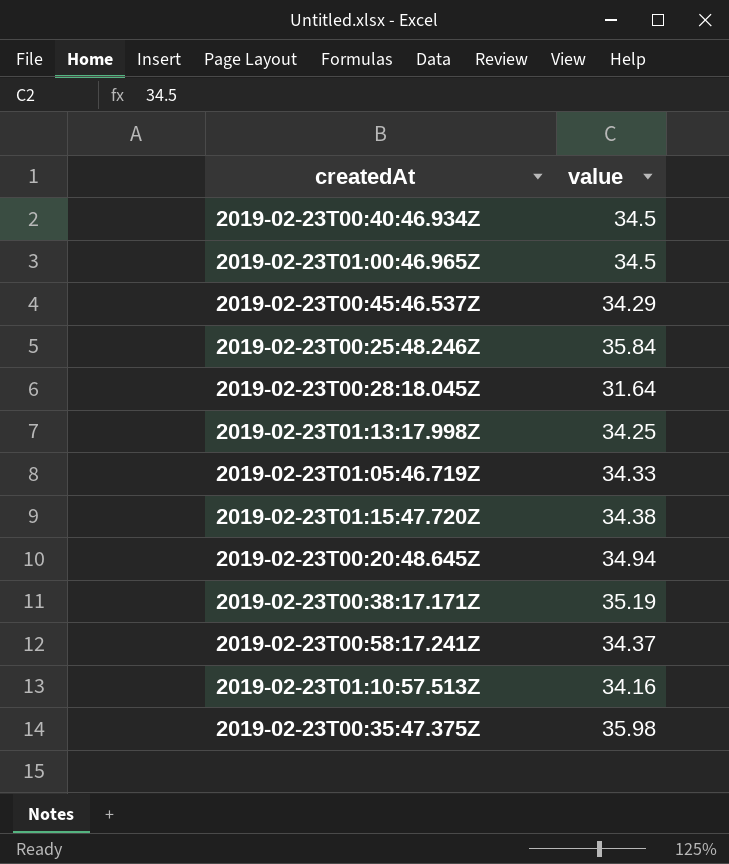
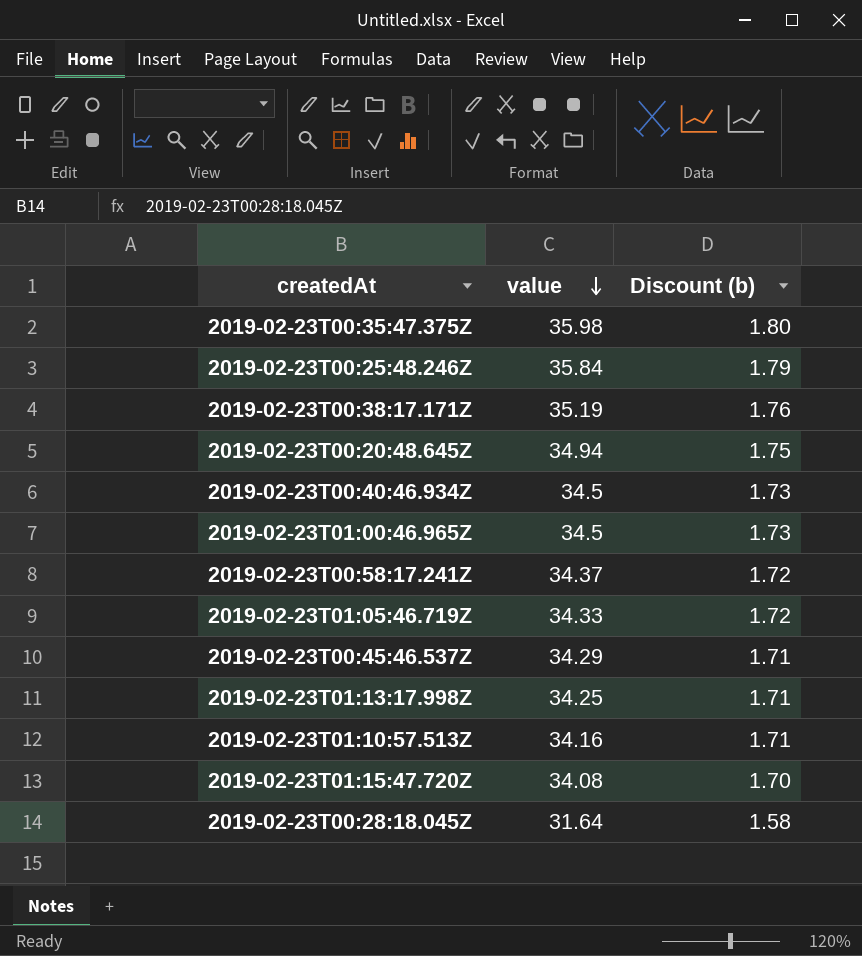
row order: none -> value descending
column Discount (b) | formula: none -> [value] * 0.05
2019-02-23T01:15:47.720Z | value: 34.38 -> 34.08

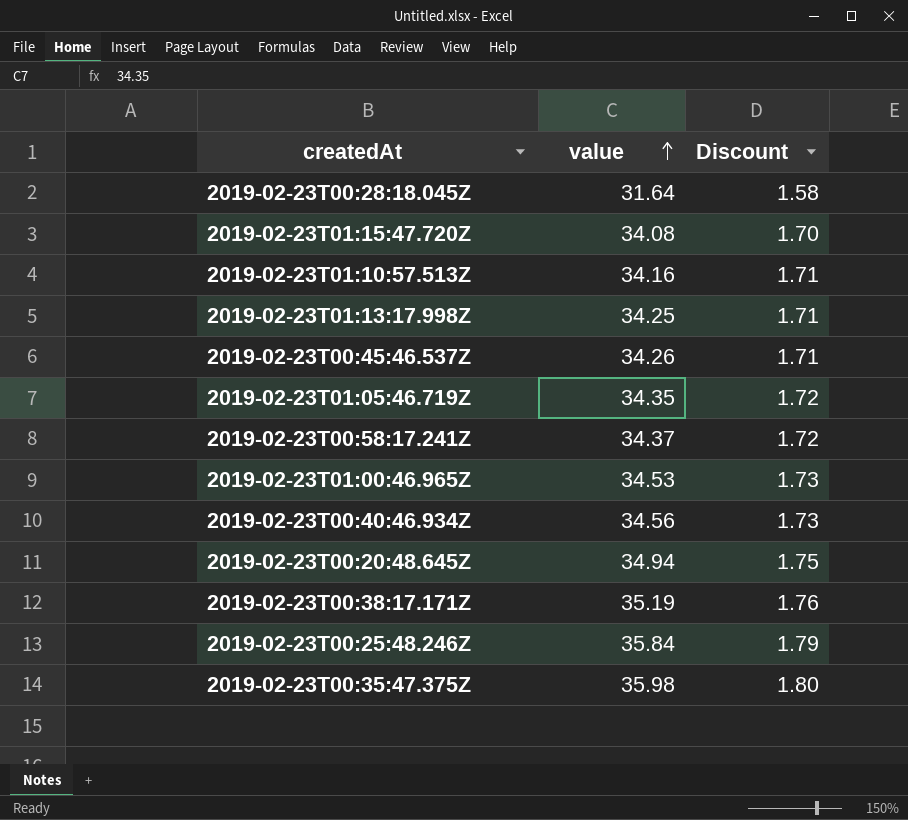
row order: value descending -> value ascending
column name: Discount (b) -> Discount
2019-02-23T00:45:46.537Z | value: 34.29 -> 34.26
2019-02-23T01:05:46.719Z | value: 34.33 -> 34.35
2019-02-23T01:00:46.965Z | value: 34.5 -> 34.53
2019-02-23T00:40:46.934Z | value: 34.5 -> 34.56

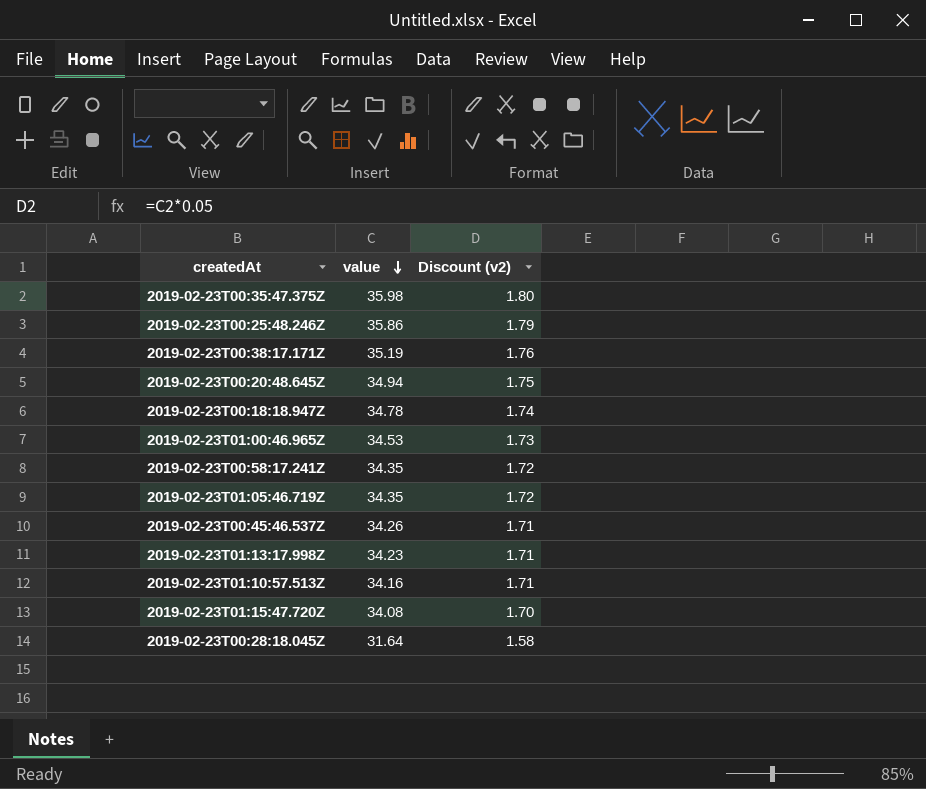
row order: value ascending -> value descending
column name: Discount -> Discount (v2)
row 2019-02-23T00:40:46.934Z: 34.56 | 1.73 -> none
2019-02-23T00:25:48.246Z | value: 35.84 -> 35.86
row 2019-02-23T00:18:18.947Z: none -> 34.78 | 1.74
2019-02-23T00:58:17.241Z | value: 34.37 -> 34.35
2019-02-23T01:13:17.998Z | value: 34.25 -> 34.23

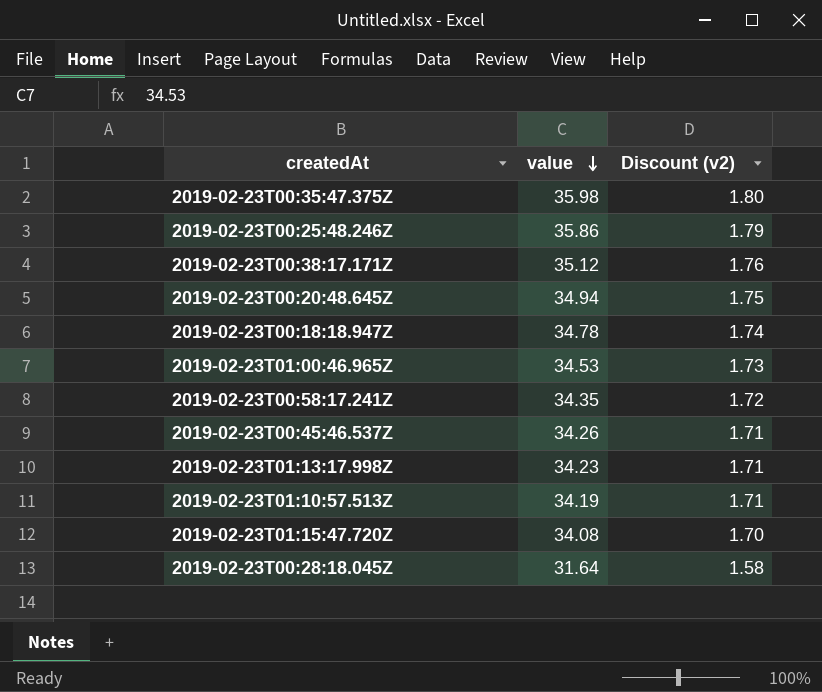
row 2019-02-23T01:05:46.719Z: 34.35 | 1.72 -> none
2019-02-23T00:38:17.171Z | value: 35.19 -> 35.12
2019-02-23T01:10:57.513Z | value: 34.16 -> 34.19

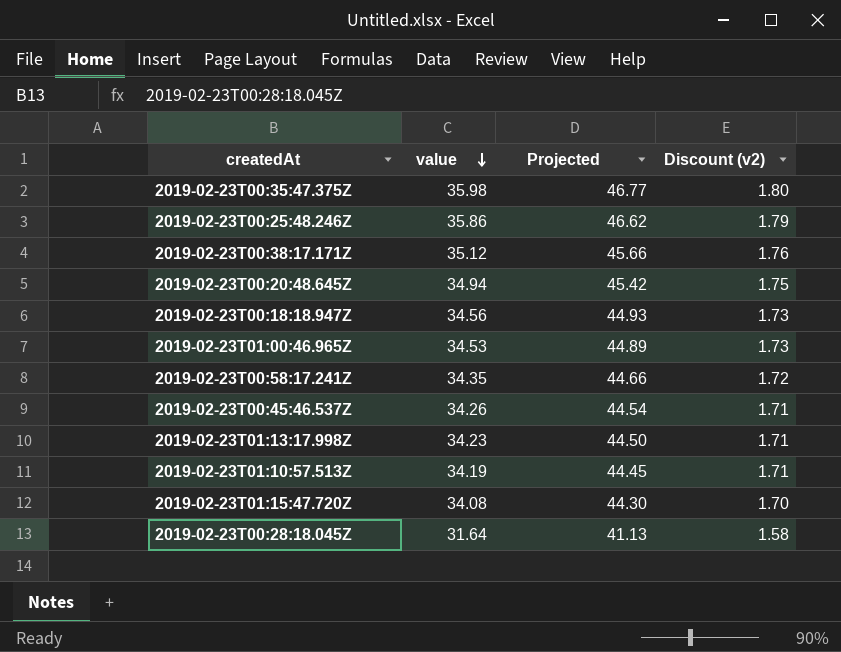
column Projected | formula: none -> [value] * 1.3
2019-02-23T00:18:18.947Z | value: 34.78 -> 34.56
2019-02-23T00:18:18.947Z | Discount (v2): 1.74 -> 1.73

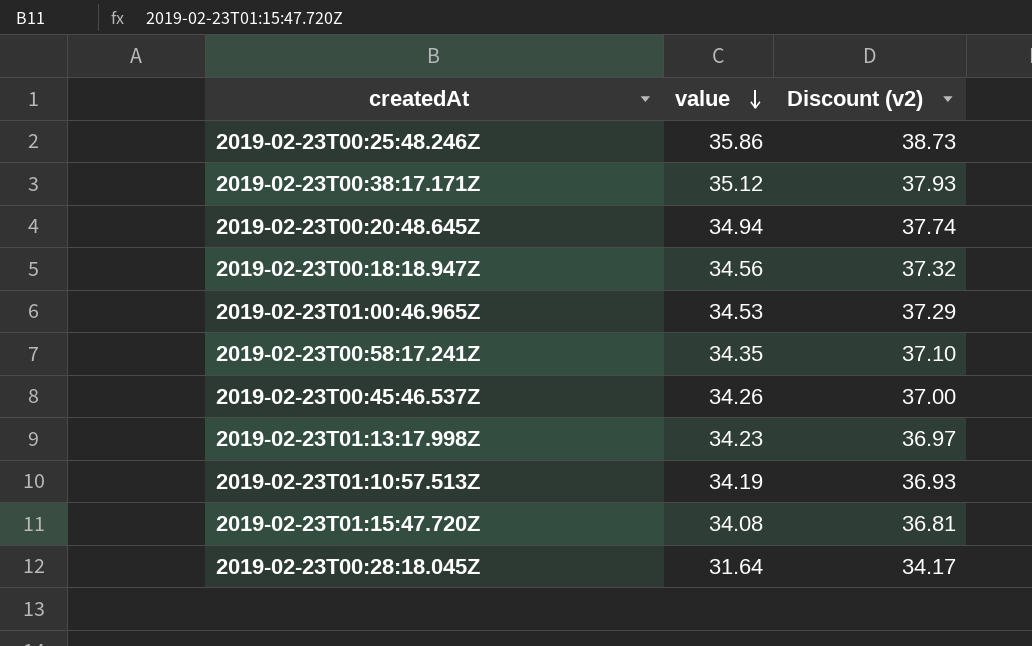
column Projected | formula: [value] * 1.3 -> none
column Discount (v2) | formula: [value] * 0.05 -> [value] * 1.08
row 2019-02-23T00:35:47.375Z: 35.98 | 46.77 | 1.80 -> none

